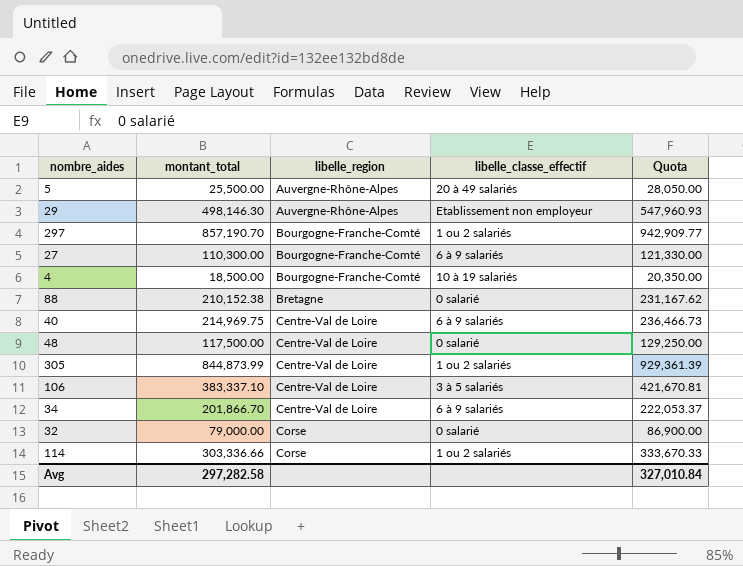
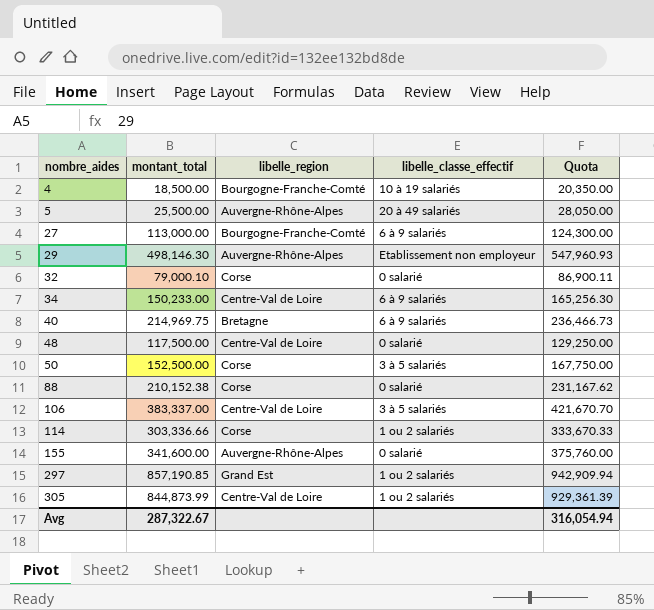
row order: libelle_region ascending -> nombre_aides ascending
27 | montant_total: 110,300.00 -> 113,000.00
27 | Quota: 121,330.00 -> 124,300.00
32 | montant_total: 79,000.00 -> 79,000.10
32 | Quota: 86,900.00 -> 86,900.11
34 | montant_total: 201,866.70 -> 150,233.00
34 | Quota: 222,053.37 -> 165,256.30
40 | libelle_region: Centre-Val de Loire -> Bretagne
row 50: none -> 152,500.00 | Corse | 3 à 5 salariés | 167,750.00
88 | libelle_region: Bretagne -> Corse
106 | montant_total: 383,337.10 -> 383,337.00
106 | Quota: 421,670.81 -> 421,670.70
row 155: none -> 341,600.00 | Auvergne-Rhône-Alpes | 0 salarié | 375,760.00
297 | montant_total: 857,190.70 -> 857,190.85
297 | libelle_region: Bourgogne-Franche-Comté -> Grand Est
297 | Quota: 942,909.77 -> 942,909.94
Avg | montant_total: 297,282.58 -> 287,322.67
Avg | Quota: 327,010.84 -> 316,054.94

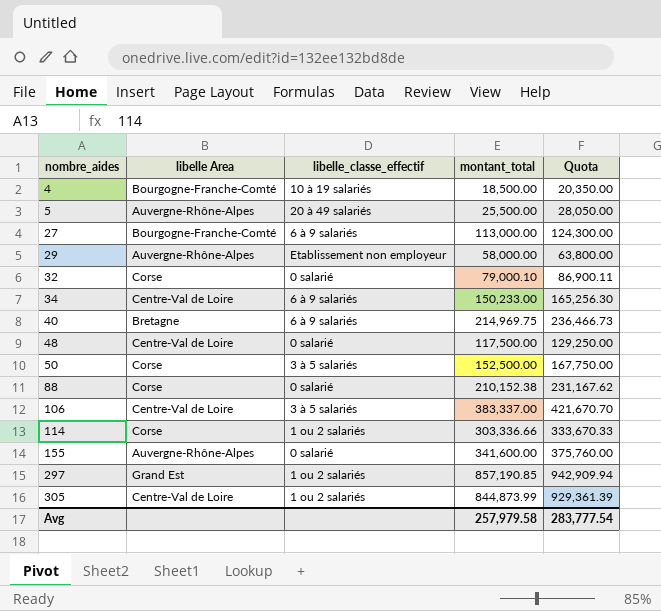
column name: libelle_region -> libelle Area
column montant_total | position: 2 -> 4
29 | montant_total: 498,146.30 -> 58,000.00
29 | Quota: 547,960.93 -> 63,800.00
Avg | montant_total: 287,322.67 -> 257,979.58
Avg | Quota: 316,054.94 -> 283,777.54

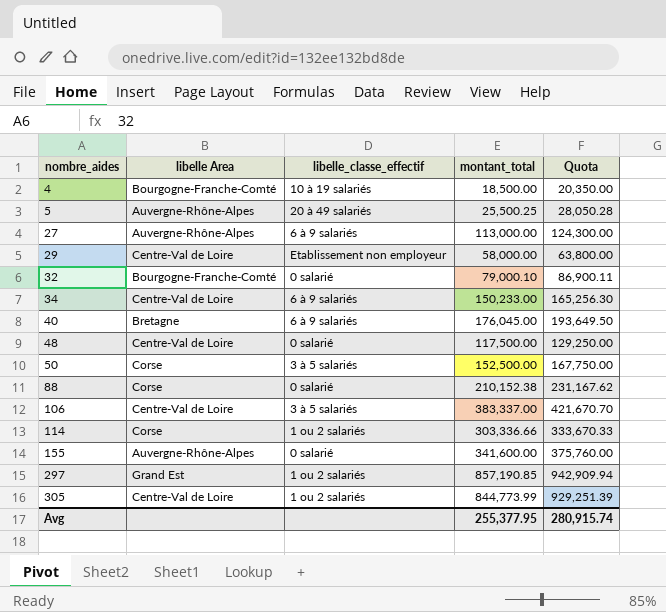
5 | montant_total: 25,500.00 -> 25,500.25
5 | Quota: 28,050.00 -> 28,050.28
27 | libelle Area: Bourgogne-Franche-Comté -> Auvergne-Rhône-Alpes
29 | libelle Area: Auvergne-Rhône-Alpes -> Centre-Val de Loire
32 | libelle Area: Corse -> Bourgogne-Franche-Comté
40 | montant_total: 214,969.75 -> 176,045.00
40 | Quota: 236,466.73 -> 193,649.50
305 | montant_total: 844,873.99 -> 844,773.99
305 | Quota: 929,361.39 -> 929,251.39
Avg | montant_total: 257,979.58 -> 255,377.95
Avg | Quota: 283,777.54 -> 280,915.74

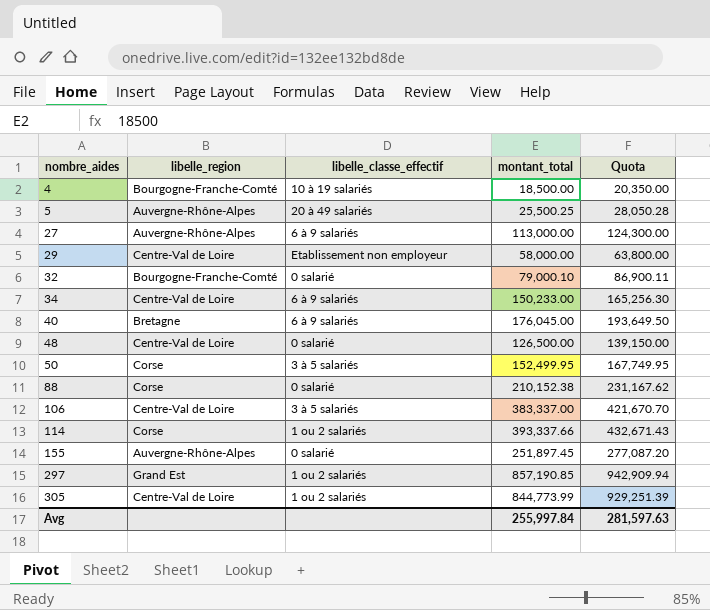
column name: libelle Area -> libelle_region
48 | montant_total: 117,500.00 -> 126,500.00
48 | Quota: 129,250.00 -> 139,150.00
50 | montant_total: 152,500.00 -> 152,499.95
50 | Quota: 167,750.00 -> 167,749.95
114 | montant_total: 303,336.66 -> 393,337.66
114 | Quota: 333,670.33 -> 432,671.43
155 | montant_total: 341,600.00 -> 251,897.45
155 | Quota: 375,760.00 -> 277,087.20
Avg | montant_total: 255,377.95 -> 255,997.84
Avg | Quota: 280,915.74 -> 281,597.63

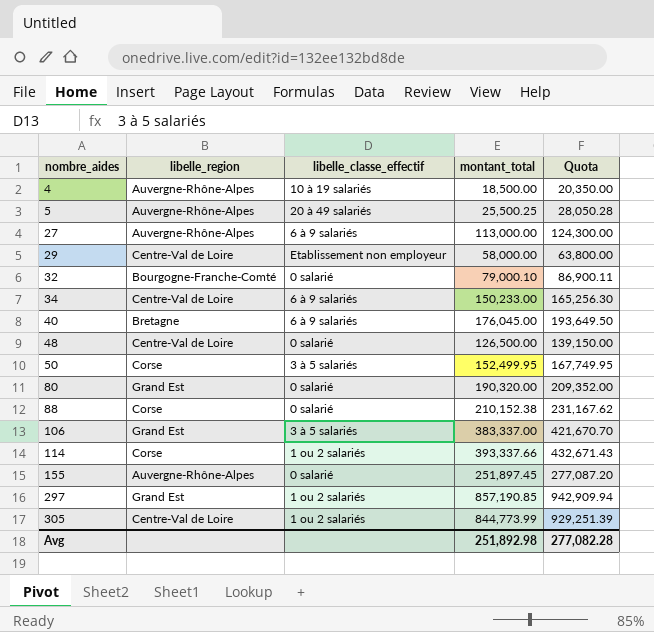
4 | libelle_region: Bourgogne-Franche-Comté -> Auvergne-Rhône-Alpes
row 80: none -> Grand Est | 0 salarié | 190,320.00 | 209,352.00
106 | libelle_region: Centre-Val de Loire -> Grand Est
Avg | montant_total: 255,997.84 -> 251,892.98
Avg | Quota: 281,597.63 -> 277,082.28

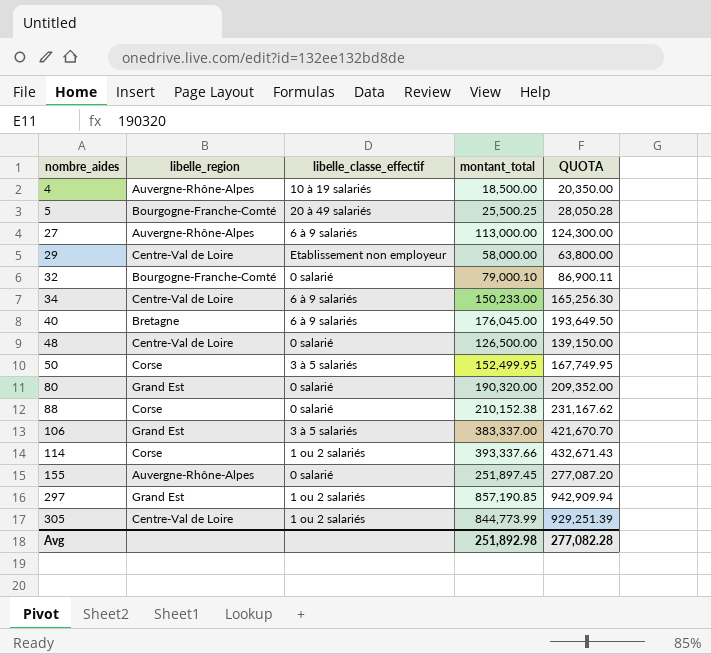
column name: Quota -> QUOTA
5 | libelle_region: Auvergne-Rhône-Alpes -> Bourgogne-Franche-Comté

